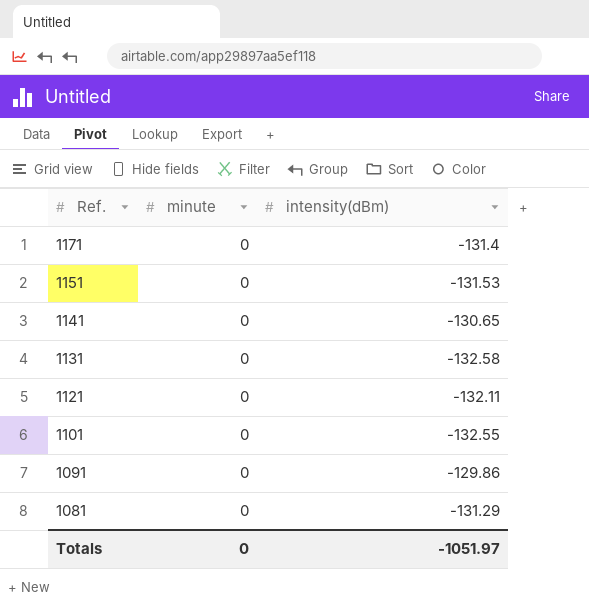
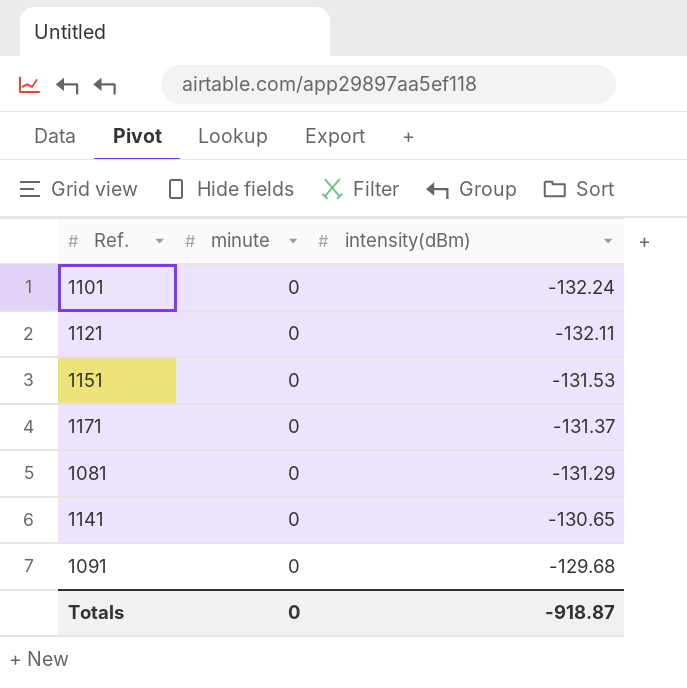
row order: Ref. descending -> intensity(dBm) ascending
row 1131: 0 | -132.58 -> none
1101 | intensity(dBm): -132.55 -> -132.24
1171 | intensity(dBm): -131.4 -> -131.37
1091 | intensity(dBm): -129.86 -> -129.68
Totals | intensity(dBm): -1051.97 -> -918.87

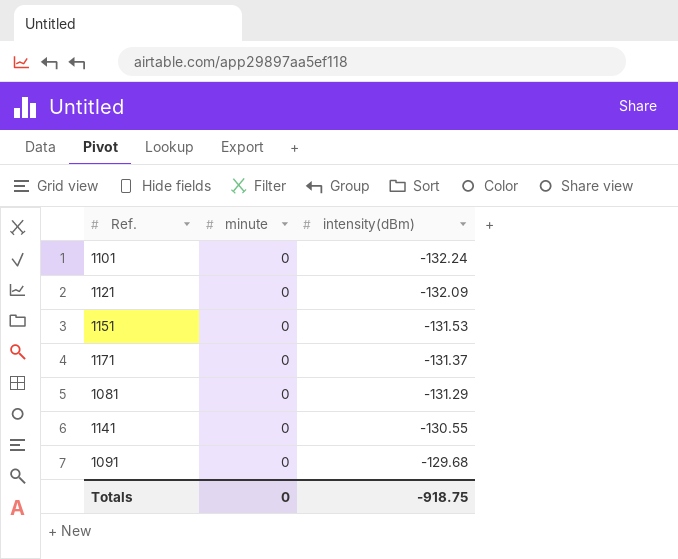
1121 | intensity(dBm): -132.11 -> -132.09
1141 | intensity(dBm): -130.65 -> -130.55
Totals | intensity(dBm): -918.87 -> -918.75

